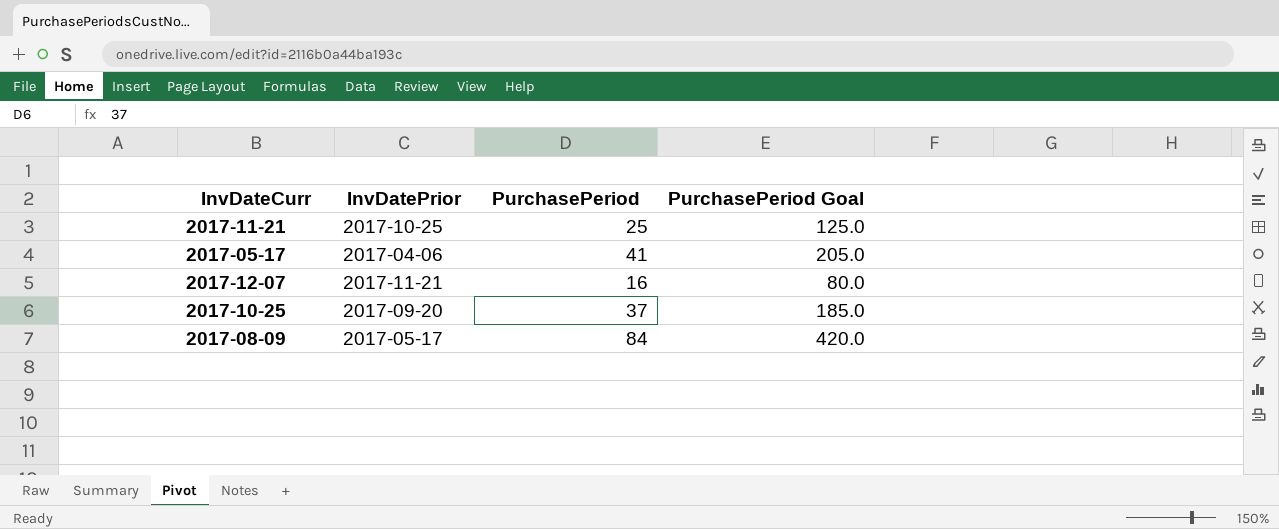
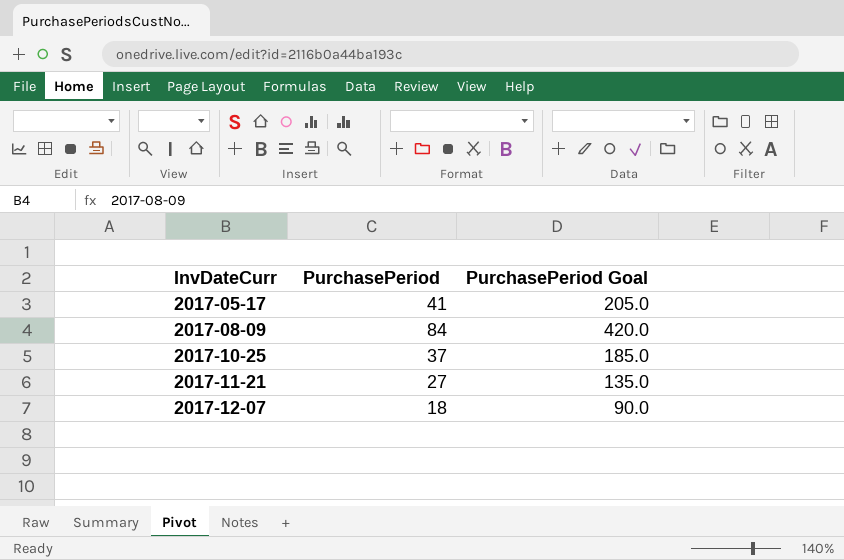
row order: none -> InvDateCurr ascending
column InvDatePrior | position: 2 -> none
2017-11-21 | PurchasePeriod: 25 -> 27
2017-11-21 | PurchasePeriod Goal: 125.0 -> 135.0
2017-12-07 | PurchasePeriod: 16 -> 18
2017-12-07 | PurchasePeriod Goal: 80.0 -> 90.0

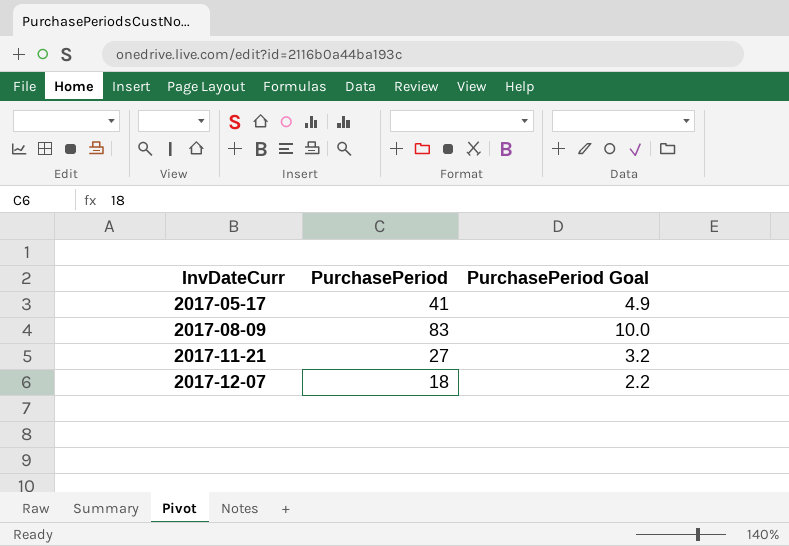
column PurchasePeriod Goal | formula: [PurchasePeriod] * 5 -> [PurchasePeriod] * 0.12
row 2017-10-25: 37 | 185.0 -> none
2017-08-09 | PurchasePeriod: 84 -> 83

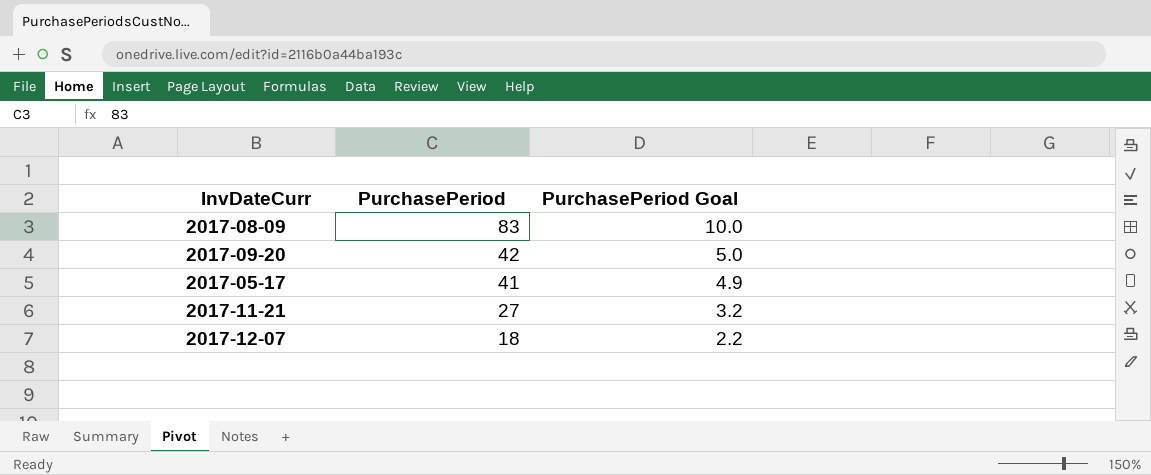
row order: InvDateCurr ascending -> PurchasePeriod descending
row 2017-09-20: none -> 42 | 5.0

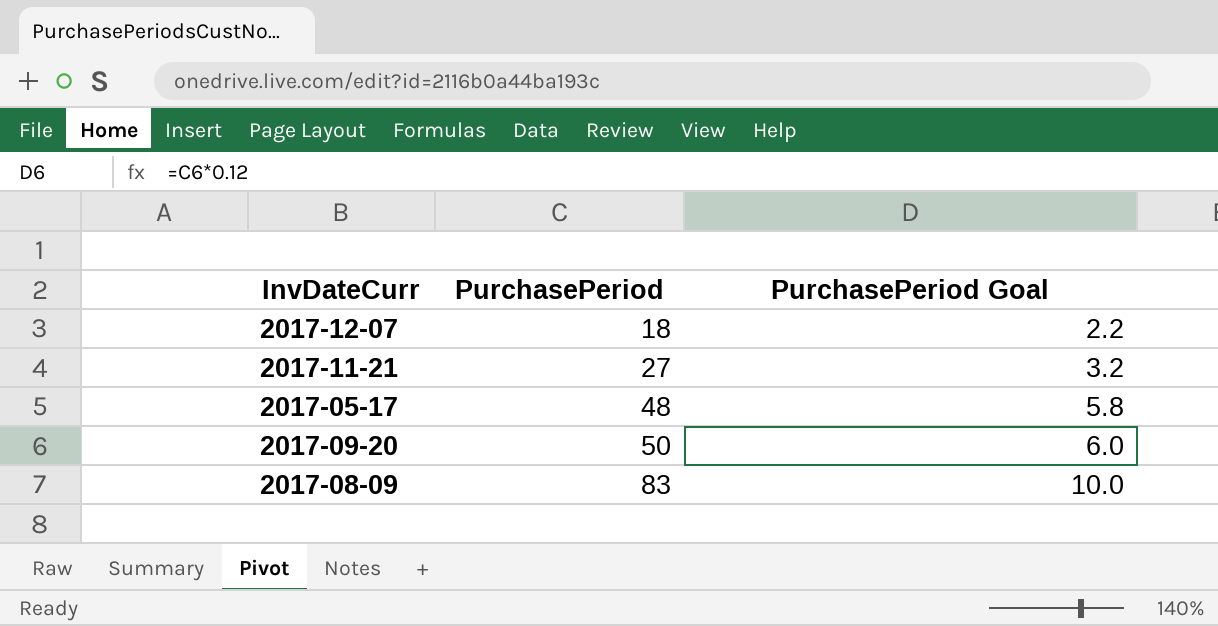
row order: PurchasePeriod descending -> PurchasePeriod ascending
2017-05-17 | PurchasePeriod: 41 -> 48
2017-05-17 | PurchasePeriod Goal: 4.9 -> 5.8
2017-09-20 | PurchasePeriod: 42 -> 50
2017-09-20 | PurchasePeriod Goal: 5.0 -> 6.0

